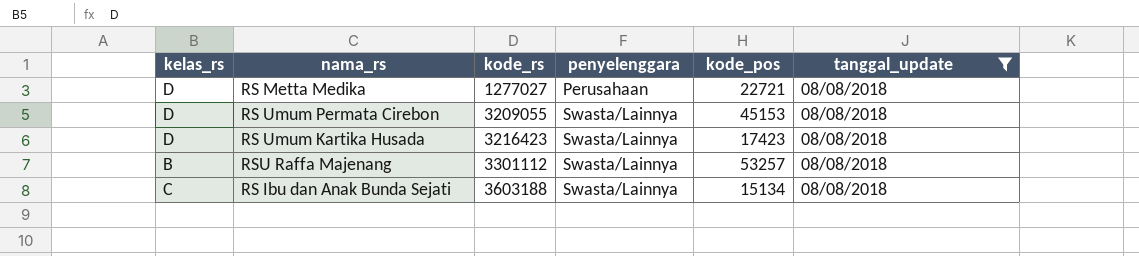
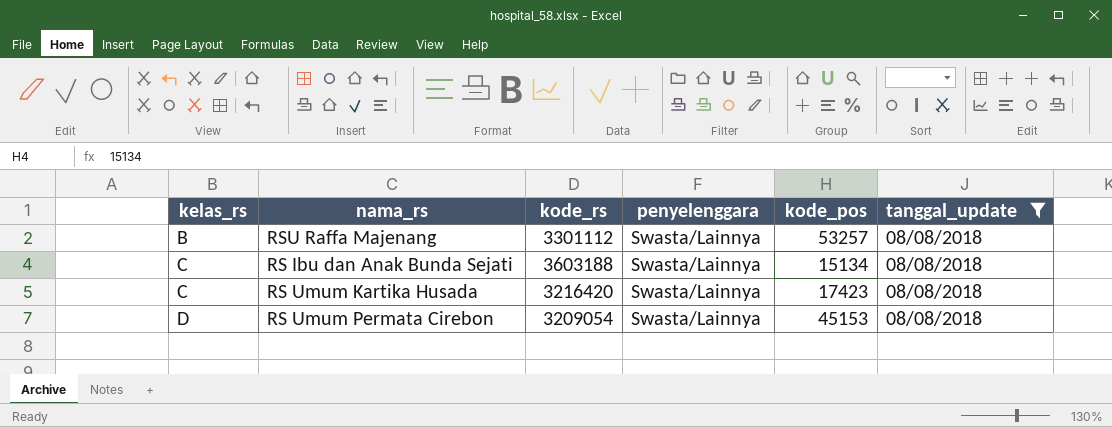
row order: kode_rs ascending -> kelas_rs ascending
row RS Metta Medika: D | 1277027 | Perusahaan | 22721 | 08/08/2018 -> none
RS Umum Kartika Husada | kelas_rs: D -> C
RS Umum Kartika Husada | kode_rs: 3216423 -> 3216420
RS Umum Permata Cirebon | kode_rs: 3209055 -> 3209054

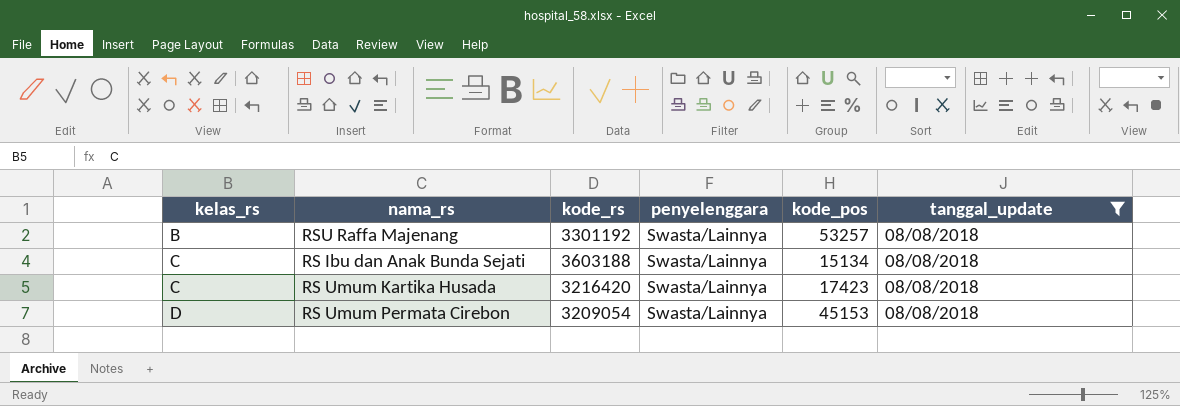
RSU Raffa Majenang | kode_rs: 3301112 -> 3301192

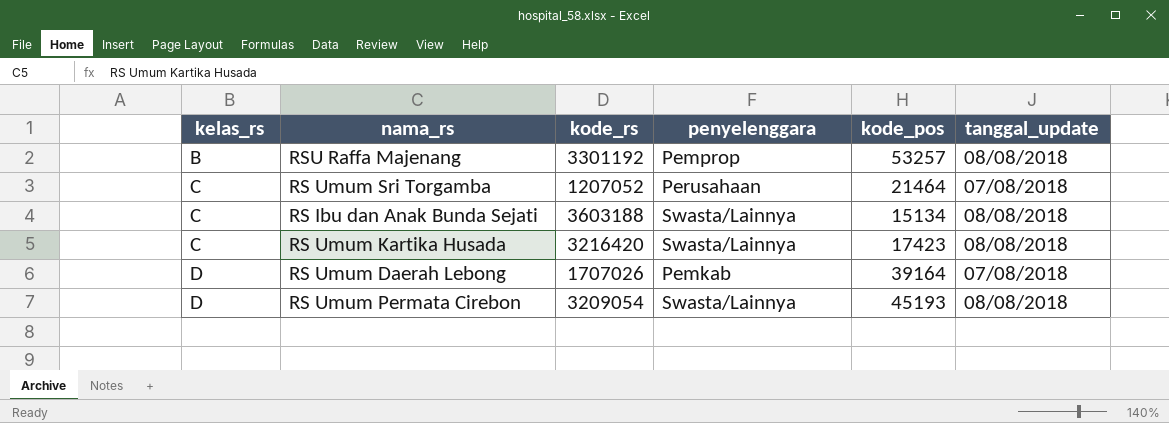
filter: tanggal_update = 08/08/2018 -> none
RSU Raffa Majenang | penyelenggara: Swasta/Lainnya -> Pemprop
RS Umum Permata Cirebon | kode_pos: 45153 -> 45193

